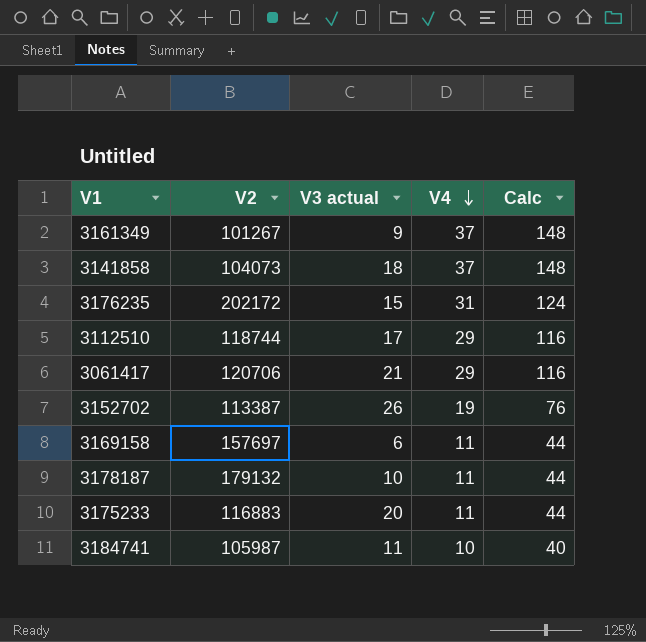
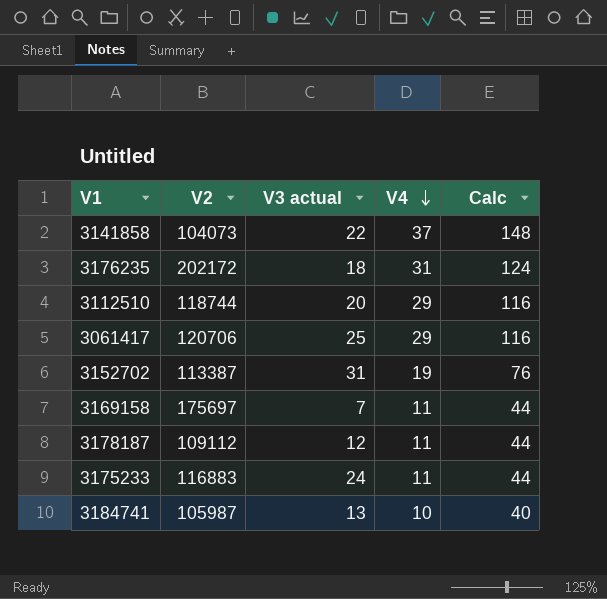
row 3161349: 101267 | 9 | 37 | 148 -> none
3141858 | V3 actual: 18 -> 22
3176235 | V3 actual: 15 -> 18
3112510 | V3 actual: 17 -> 20
3061417 | V3 actual: 21 -> 25
3152702 | V3 actual: 26 -> 31
3169158 | V2: 157697 -> 175697
3169158 | V3 actual: 6 -> 7
3178187 | V2: 179132 -> 109112
3178187 | V3 actual: 10 -> 12
3175233 | V3 actual: 20 -> 24
3184741 | V3 actual: 11 -> 13

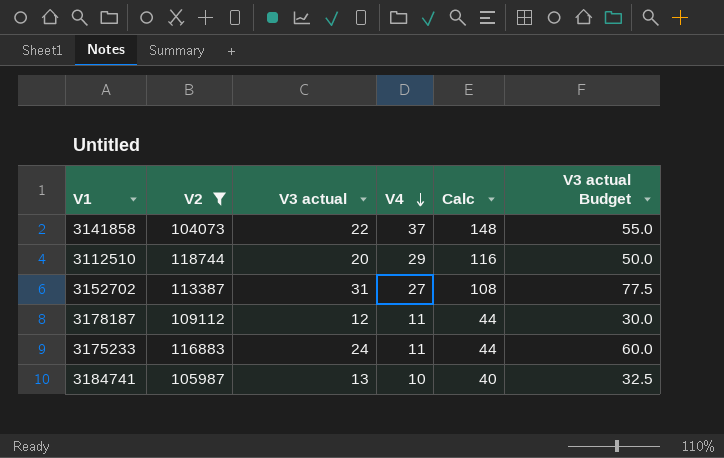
filter: none -> V2 <= 118744
column V3 actual Budget | formula: none -> [V3 actual] * 2.5
3152702 | V4: 19 -> 27
3152702 | Calc: 76 -> 108

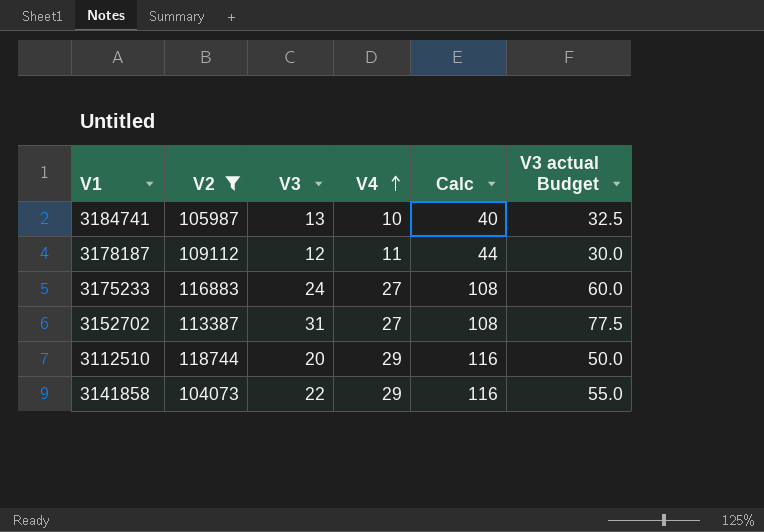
row order: V4 descending -> V4 ascending
column name: V3 actual -> V3
3175233 | V4: 11 -> 27
3175233 | Calc: 44 -> 108
3141858 | V4: 37 -> 29
3141858 | Calc: 148 -> 116

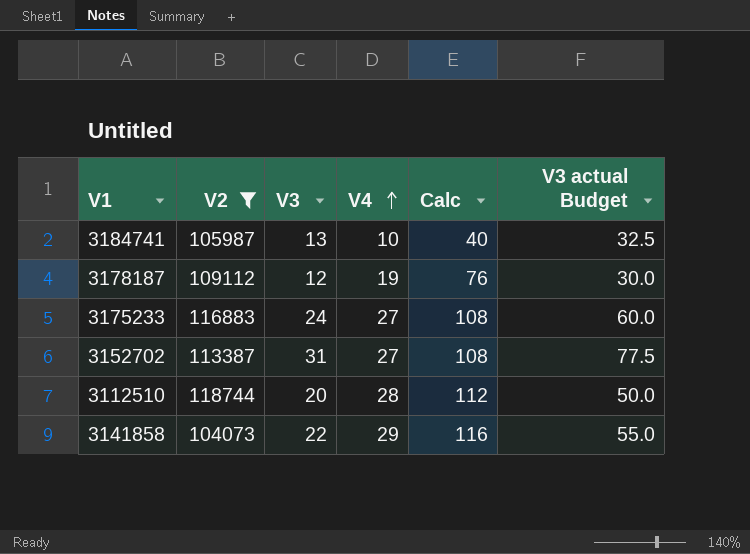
3178187 | V4: 11 -> 19
3178187 | Calc: 44 -> 76
3112510 | V4: 29 -> 28
3112510 | Calc: 116 -> 112

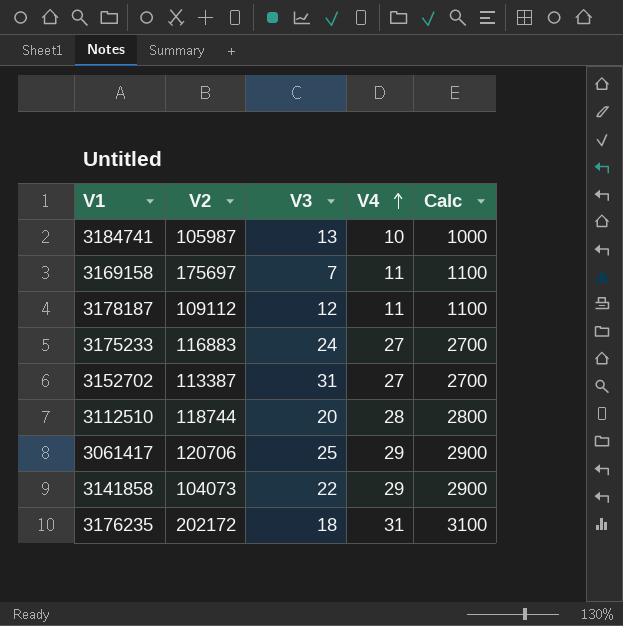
filter: V2 <= 118744 -> none
column V3 actual Budget | formula: [V3] * 2.5 -> none
column Calc | formula: [V4] * 4 -> [V4] * 100
3178187 | V4: 19 -> 11

